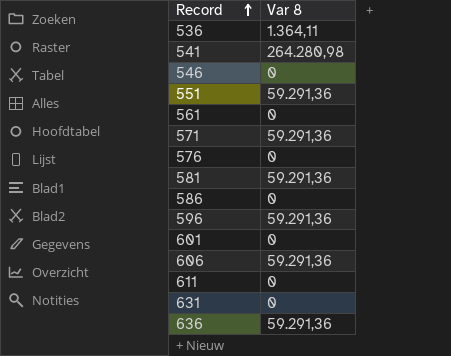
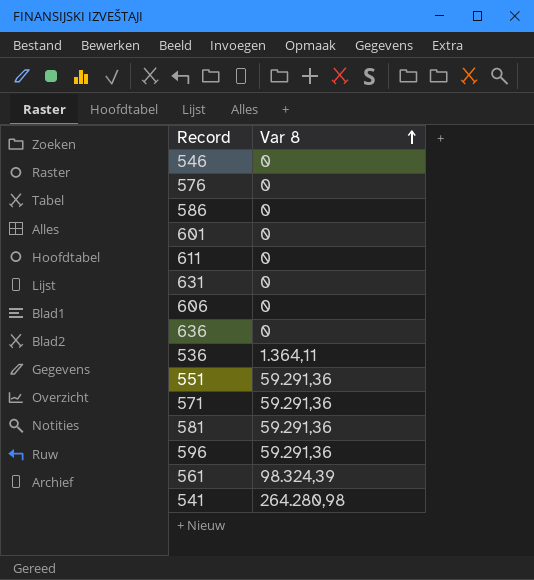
row order: Record ascending -> Var 8 ascending
606 | Var 8: 59.291,36 -> 0
636 | Var 8: 59.291,36 -> 0
561 | Var 8: 0 -> 98.324,39

